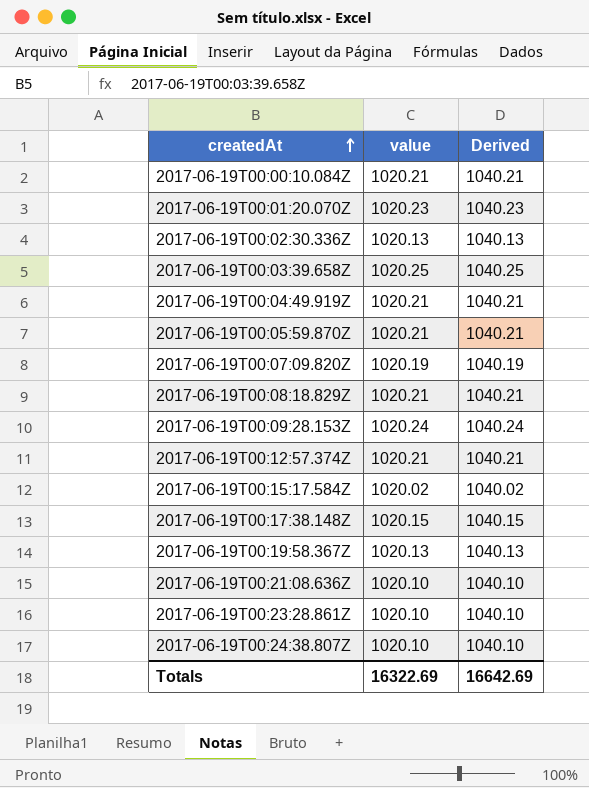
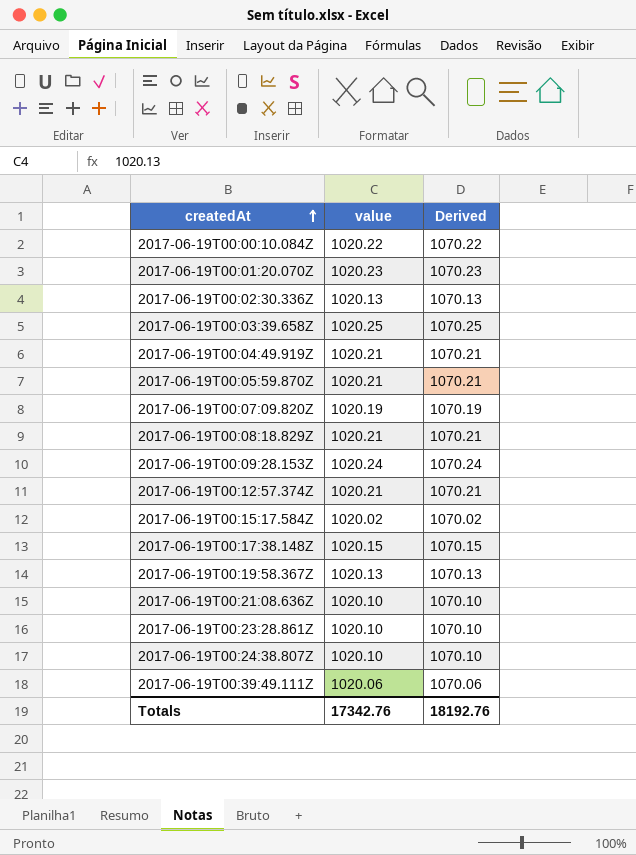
column Derived | formula: [value] + 20 -> [value] + 50
2017-06-19T00:00:10.084Z | value: 1020.21 -> 1020.22
row 2017-06-19T00:39:49.111Z: none -> 1020.06 | 1070.06
Totals | value: 16322.69 -> 17342.76
Totals | Derived: 16642.69 -> 18192.76

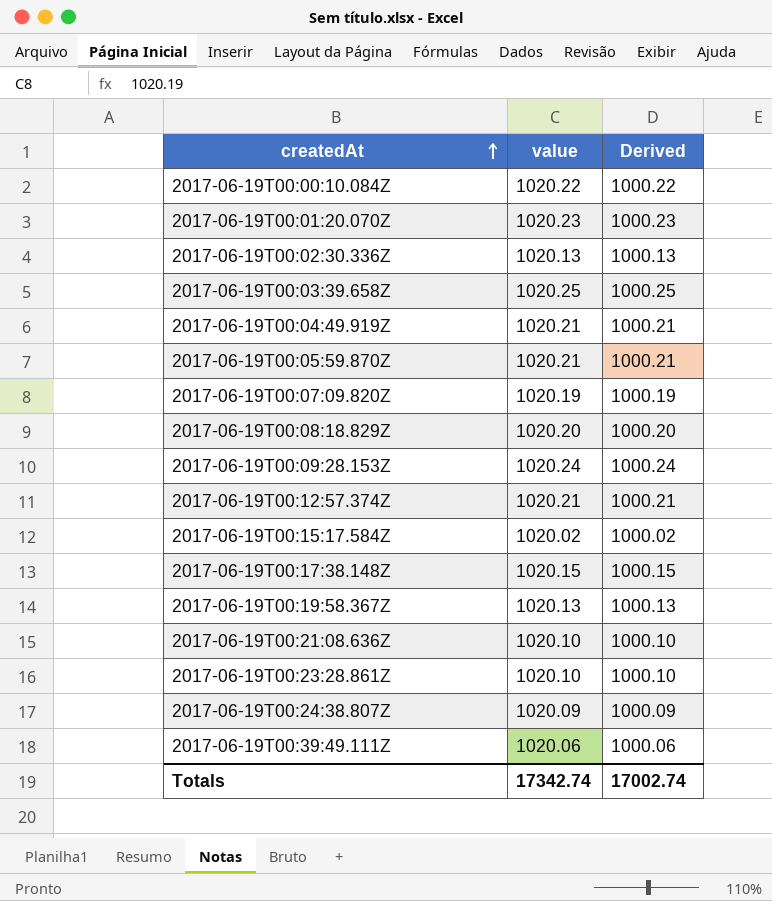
column Derived | formula: [value] + 50 -> [value] - 20
2017-06-19T00:08:18.829Z | value: 1020.21 -> 1020.20
2017-06-19T00:24:38.807Z | value: 1020.10 -> 1020.09
Totals | value: 17342.76 -> 17342.74
Totals | Derived: 18192.76 -> 17002.74

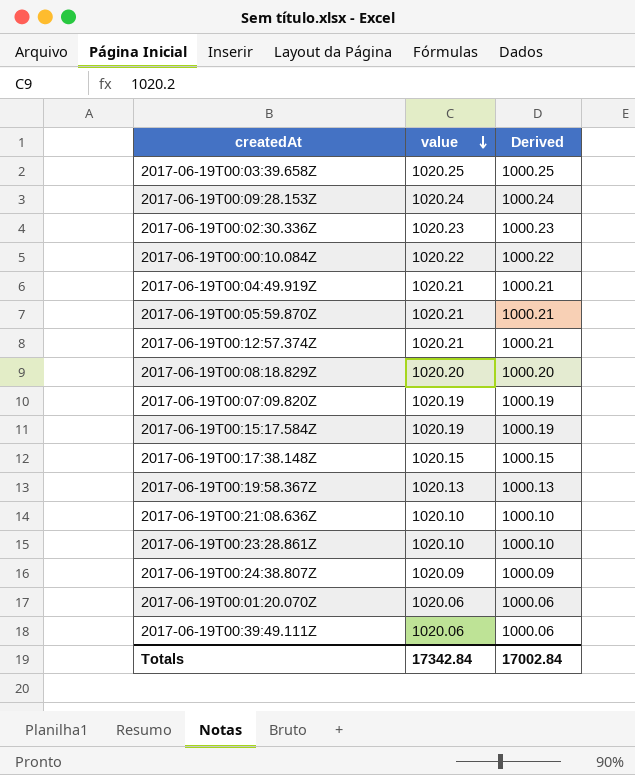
row order: createdAt ascending -> value descending
2017-06-19T00:02:30.336Z | value: 1020.13 -> 1020.23
2017-06-19T00:02:30.336Z | Derived: 1000.13 -> 1000.23
2017-06-19T00:15:17.584Z | value: 1020.02 -> 1020.19
2017-06-19T00:15:17.584Z | Derived: 1000.02 -> 1000.19
2017-06-19T00:01:20.070Z | value: 1020.23 -> 1020.06
2017-06-19T00:01:20.070Z | Derived: 1000.23 -> 1000.06
Totals | value: 17342.74 -> 17342.84
Totals | Derived: 17002.74 -> 17002.84

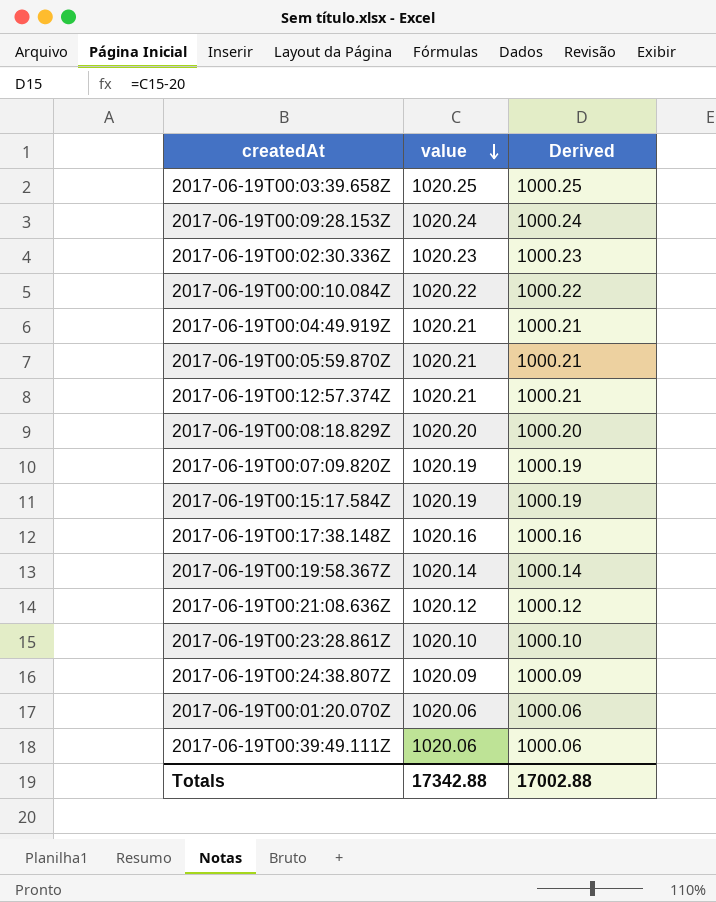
2017-06-19T00:17:38.148Z | value: 1020.15 -> 1020.16
2017-06-19T00:17:38.148Z | Derived: 1000.15 -> 1000.16
2017-06-19T00:19:58.367Z | value: 1020.13 -> 1020.14
2017-06-19T00:19:58.367Z | Derived: 1000.13 -> 1000.14
2017-06-19T00:21:08.636Z | value: 1020.10 -> 1020.12
2017-06-19T00:21:08.636Z | Derived: 1000.10 -> 1000.12
Totals | value: 17342.84 -> 17342.88
Totals | Derived: 17002.84 -> 17002.88

